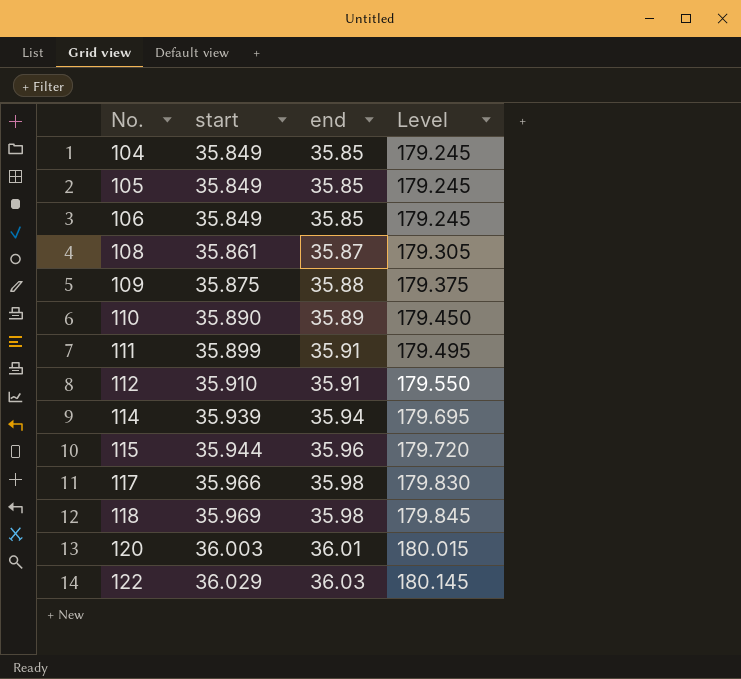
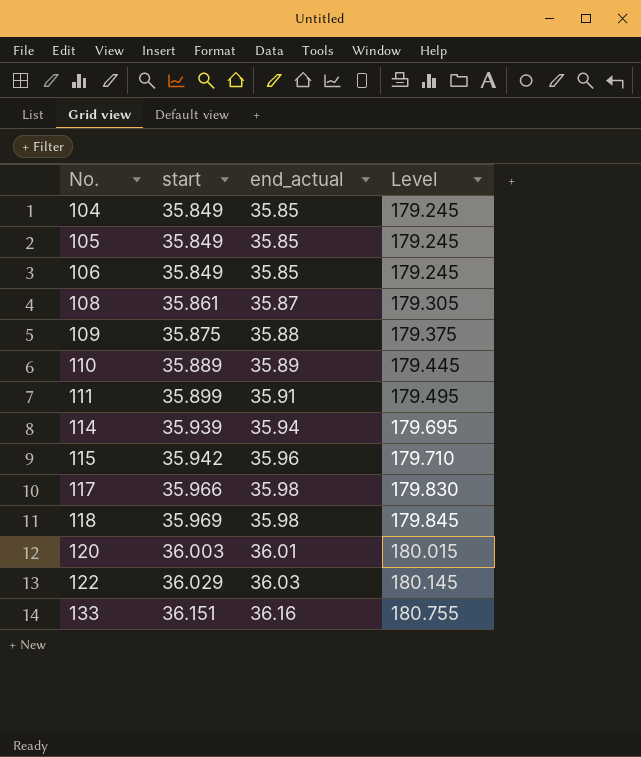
column name: end -> end_actual
row 112: 35.910 | 35.91 | 179.550 -> none
110 | start: 35.890 -> 35.889
110 | Level: 179.450 -> 179.445
115 | start: 35.944 -> 35.942
115 | Level: 179.720 -> 179.710
row 133: none -> 36.151 | 36.16 | 180.755

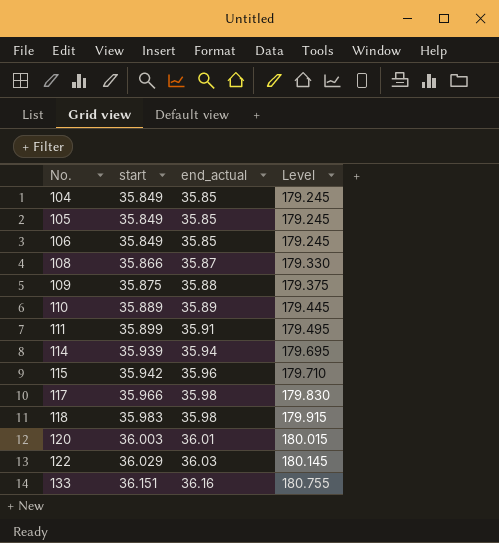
108 | start: 35.861 -> 35.866
108 | Level: 179.305 -> 179.330
118 | start: 35.969 -> 35.983
118 | Level: 179.845 -> 179.915

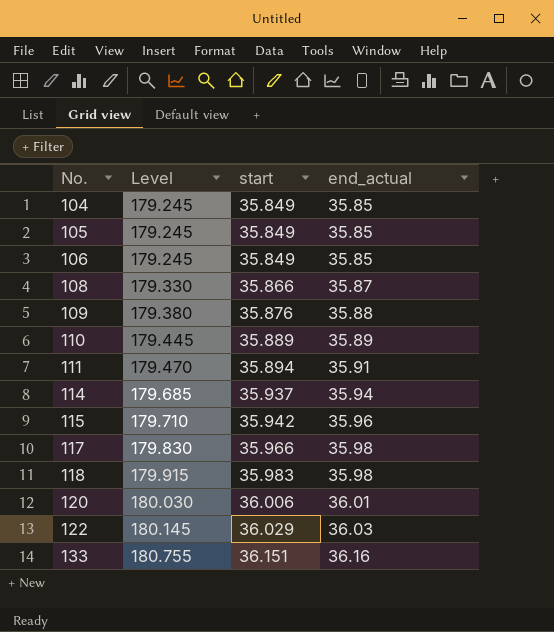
column Level | position: 4 -> 2
109 | Level: 179.375 -> 179.380
109 | start: 35.875 -> 35.876
111 | Level: 179.495 -> 179.470
111 | start: 35.899 -> 35.894
114 | Level: 179.695 -> 179.685
114 | start: 35.939 -> 35.937
120 | Level: 180.015 -> 180.030
120 | start: 36.003 -> 36.006

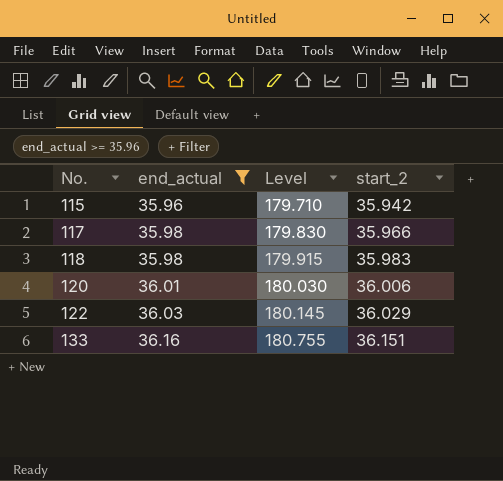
filter: none -> end_actual >= 35.96
column end_actual | position: 4 -> 2
column name: start -> start_2

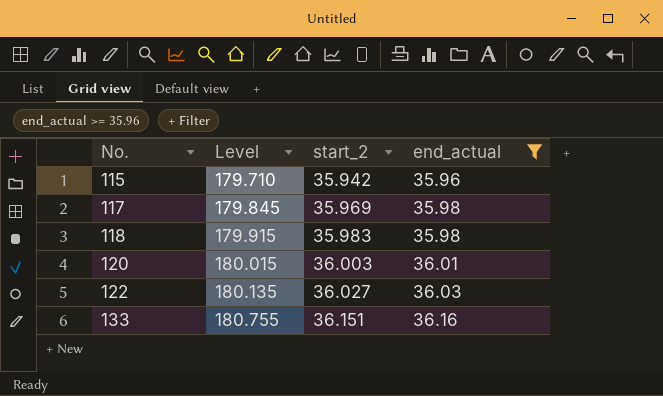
column end_actual | position: 2 -> 4
117 | Level: 179.830 -> 179.845
117 | start_2: 35.966 -> 35.969
120 | Level: 180.030 -> 180.015
120 | start_2: 36.006 -> 36.003
122 | Level: 180.145 -> 180.135
122 | start_2: 36.029 -> 36.027

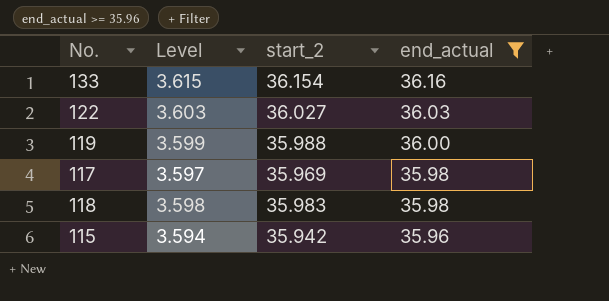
row order: No. ascending -> end_actual descending
column Level | formula: [start_2] * 5 -> [start_2] * 0.1
row 120: 180.015 | 36.003 | 36.01 -> none
133 | start_2: 36.151 -> 36.154
row 119: none -> 3.599 | 35.988 | 36.00

